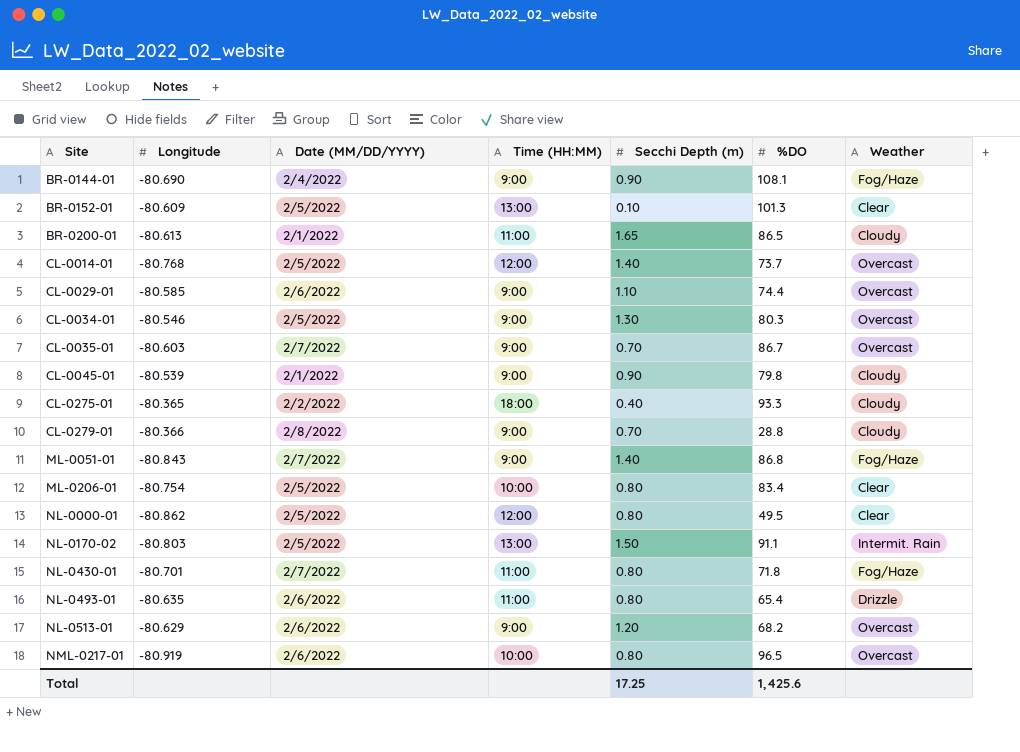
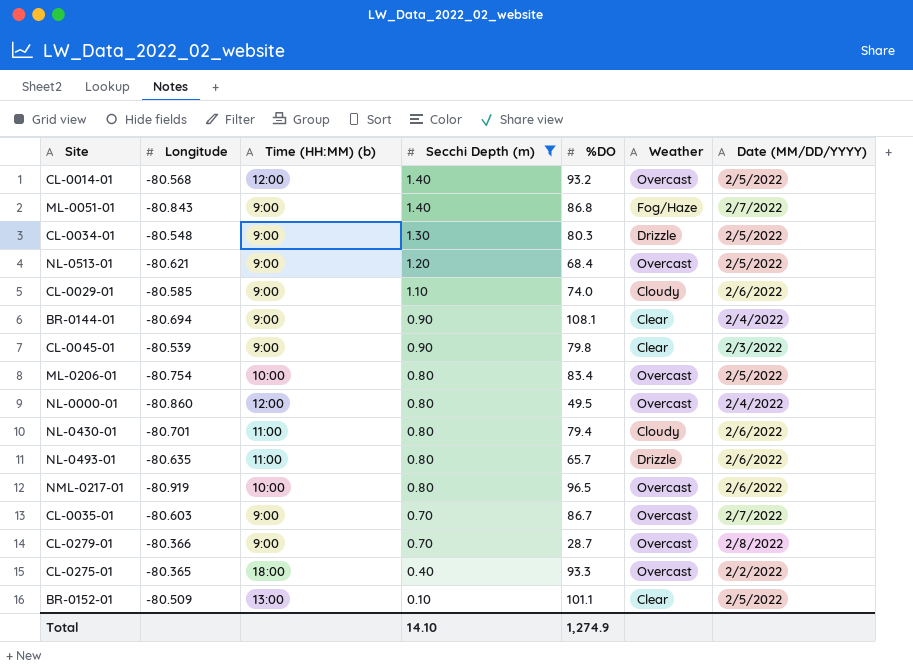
filter: none -> Secchi Depth (m) <= 1.40
row order: Site ascending -> Secchi Depth (m) descending
column name: Time (HH:MM) -> Time (HH:MM) (b)
column Date (MM/DD/YYYY) | position: 3 -> 7
CL-0014-01 | Longitude: -80.768 -> -80.568
CL-0014-01 | %DO: 73.7 -> 93.2
CL-0034-01 | Longitude: -80.546 -> -80.548
CL-0034-01 | Weather: Overcast -> Drizzle
NL-0513-01 | Longitude: -80.629 -> -80.621
NL-0513-01 | %DO: 68.2 -> 68.4
NL-0513-01 | Date (MM/DD/YYYY): 2/6/2022 -> 2/5/2022
CL-0029-01 | %DO: 74.4 -> 74.0
CL-0029-01 | Weather: Overcast -> Cloudy
BR-0144-01 | Longitude: -80.690 -> -80.694
BR-0144-01 | Weather: Fog/Haze -> Clear
CL-0045-01 | Weather: Cloudy -> Clear
CL-0045-01 | Date (MM/DD/YYYY): 2/1/2022 -> 2/3/2022
ML-0206-01 | Weather: Clear -> Overcast
NL-0000-01 | Longitude: -80.862 -> -80.860
NL-0000-01 | Weather: Clear -> Overcast
NL-0000-01 | Date (MM/DD/YYYY): 2/5/2022 -> 2/4/2022
NL-0430-01 | %DO: 71.8 -> 79.4
NL-0430-01 | Weather: Fog/Haze -> Cloudy
NL-0430-01 | Date (MM/DD/YYYY): 2/7/2022 -> 2/6/2022
NL-0493-01 | %DO: 65.4 -> 65.7
CL-0279-01 | %DO: 28.8 -> 28.7
CL-0279-01 | Weather: Cloudy -> Overcast
CL-0275-01 | Weather: Cloudy -> Overcast
BR-0152-01 | Longitude: -80.609 -> -80.509
BR-0152-01 | %DO: 101.3 -> 101.1
Total | Secchi Depth (m): 17.25 -> 14.10
Total | %DO: 1,425.6 -> 1,274.9

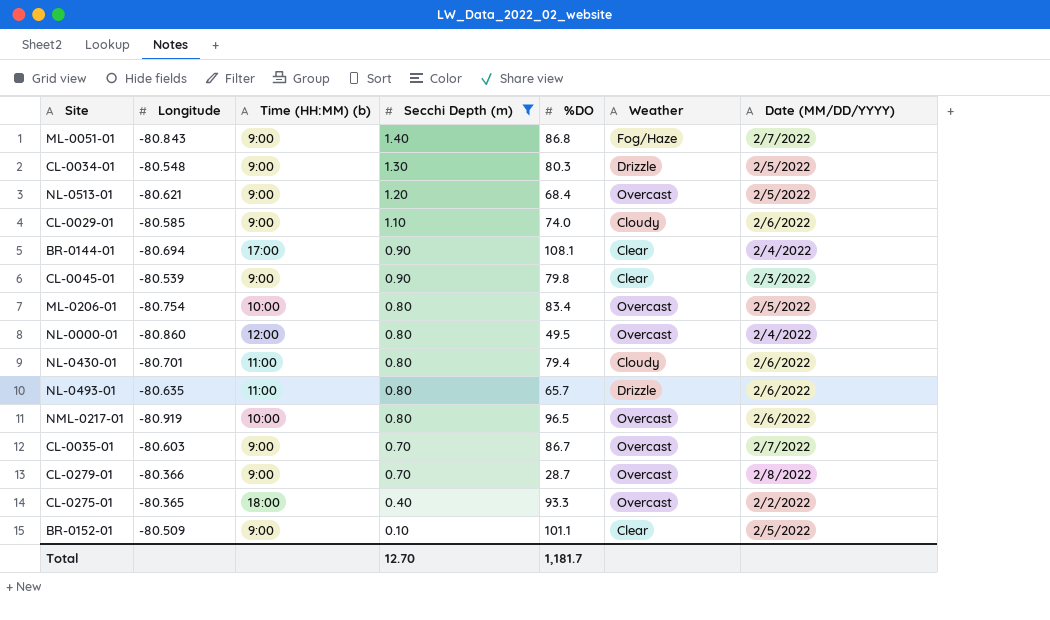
row CL-0014-01: -80.568 | 12:00 | 1.40 | 93.2 | Overcast | 2/5/2022 -> none
BR-0144-01 | Time (HH:MM) (b): 9:00 -> 17:00
BR-0152-01 | Time (HH:MM) (b): 13:00 -> 9:00
Total | Secchi Depth (m): 14.10 -> 12.70
Total | %DO: 1,274.9 -> 1,181.7

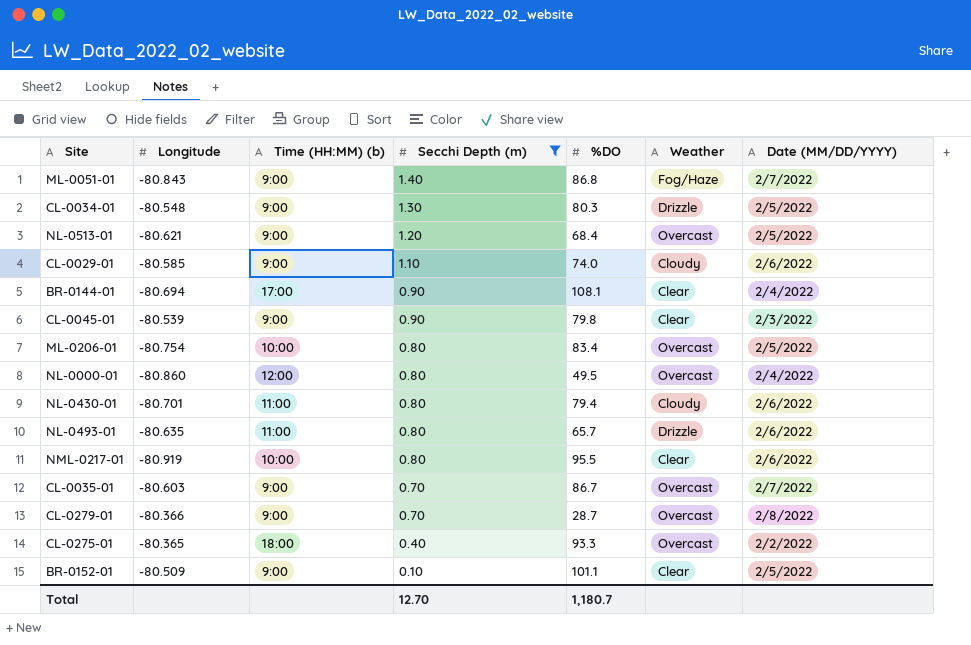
NML-0217-01 | %DO: 96.5 -> 95.5
NML-0217-01 | Weather: Overcast -> Clear
Total | %DO: 1,181.7 -> 1,180.7

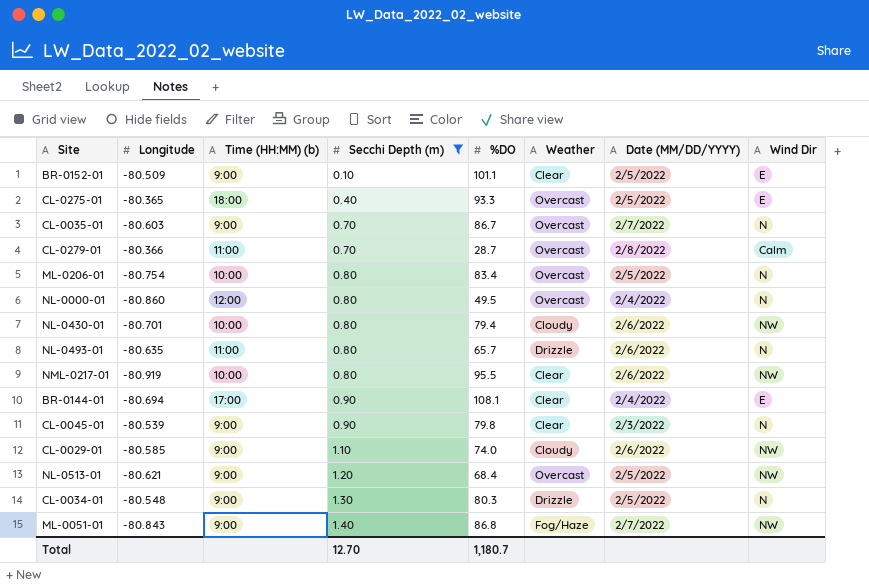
row order: Secchi Depth (m) descending -> Secchi Depth (m) ascending
column Wind Dir | position: none -> 8
CL-0275-01 | Date (MM/DD/YYYY): 2/2/2022 -> 2/5/2022
CL-0279-01 | Time (HH:MM) (b): 9:00 -> 11:00
NL-0430-01 | Time (HH:MM) (b): 11:00 -> 10:00

